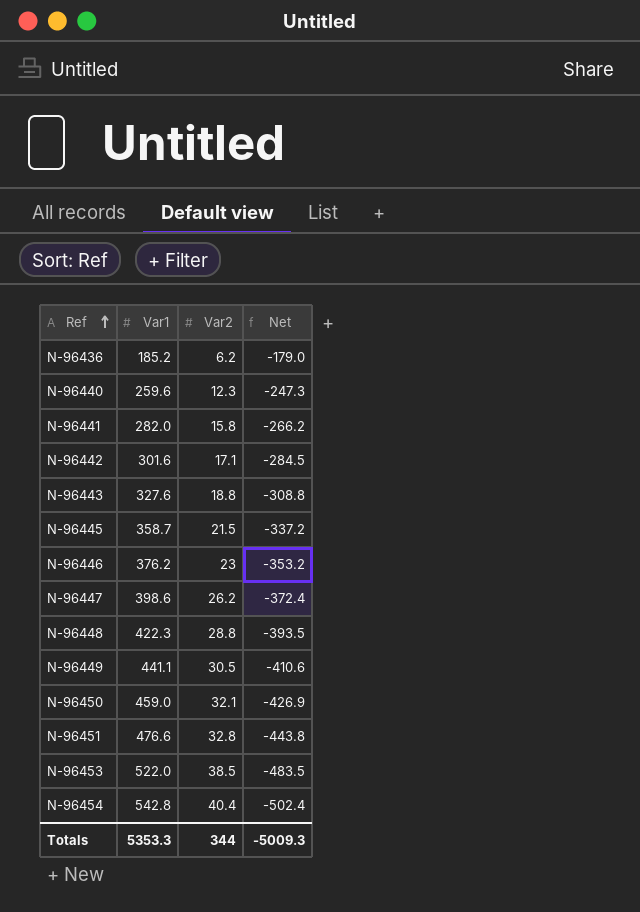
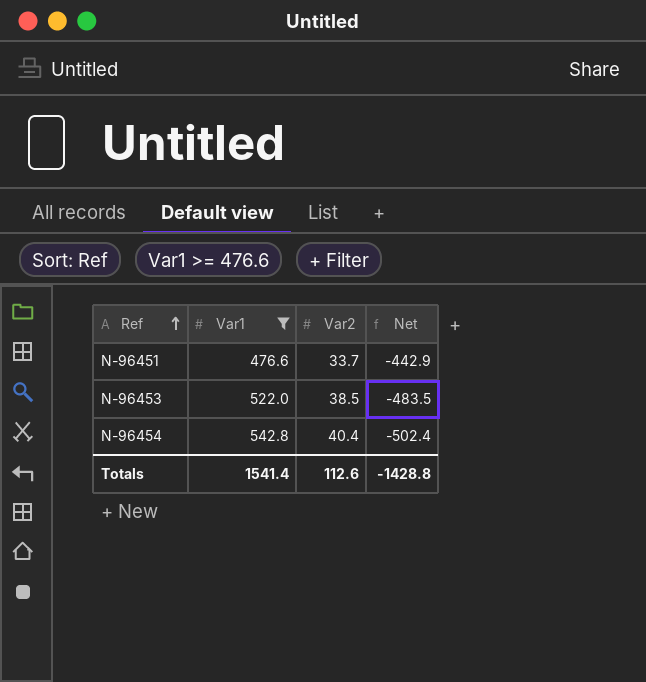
filter: none -> Var1 >= 476.6
N-96451 | Var2: 32.8 -> 33.7
N-96451 | Net: -443.8 -> -442.9
Totals | Var1: 5353.3 -> 1541.4
Totals | Var2: 344 -> 112.6
Totals | Net: -5009.3 -> -1428.8

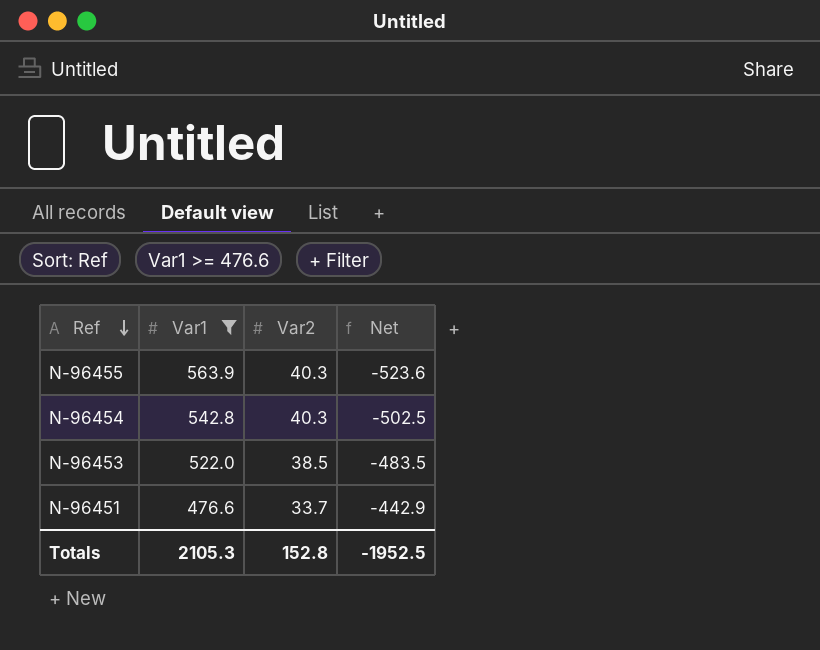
row order: Ref ascending -> Ref descending
row N-96455: none -> 563.9 | 40.3 | -523.6
N-96454 | Var2: 40.4 -> 40.3
N-96454 | Net: -502.4 -> -502.5
Totals | Var1: 1541.4 -> 2105.3
Totals | Var2: 112.6 -> 152.8
Totals | Net: -1428.8 -> -1952.5

